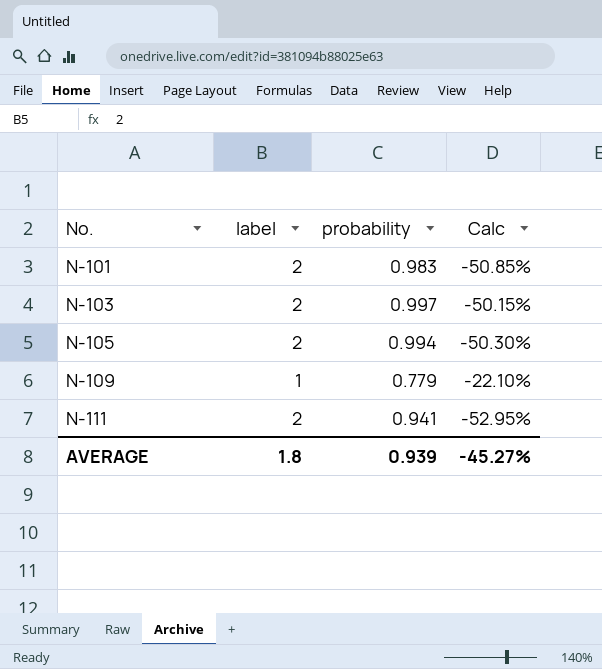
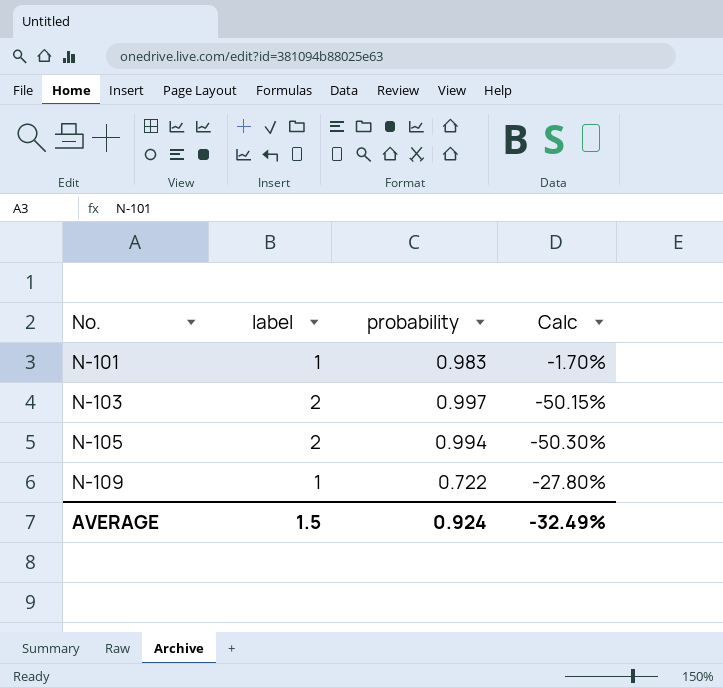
row N-111: 2 | 0.941 | -52.95% -> none
N-101 | label: 2 -> 1
N-101 | Calc: -50.85% -> -1.70%
N-109 | probability: 0.779 -> 0.722
N-109 | Calc: -22.10% -> -27.80%
AVERAGE | label: 1.8 -> 1.5
AVERAGE | probability: 0.939 -> 0.924
AVERAGE | Calc: -45.27% -> -32.49%

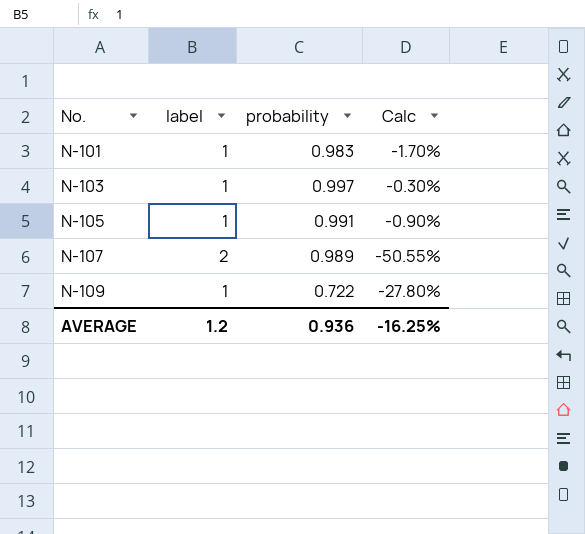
N-103 | label: 2 -> 1
N-103 | Calc: -50.15% -> -0.30%
N-105 | label: 2 -> 1
N-105 | probability: 0.994 -> 0.991
N-105 | Calc: -50.30% -> -0.90%
row N-107: none -> 2 | 0.989 | -50.55%
AVERAGE | label: 1.5 -> 1.2
AVERAGE | probability: 0.924 -> 0.936
AVERAGE | Calc: -32.49% -> -16.25%

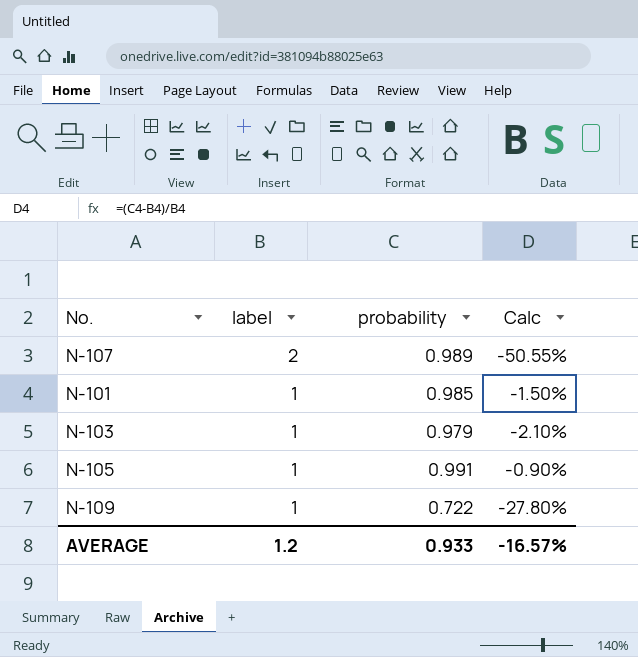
row order: No. ascending -> label descending
N-101 | probability: 0.983 -> 0.985
N-101 | Calc: -1.70% -> -1.50%
N-103 | probability: 0.997 -> 0.979
N-103 | Calc: -0.30% -> -2.10%
AVERAGE | probability: 0.936 -> 0.933
AVERAGE | Calc: -16.25% -> -16.57%

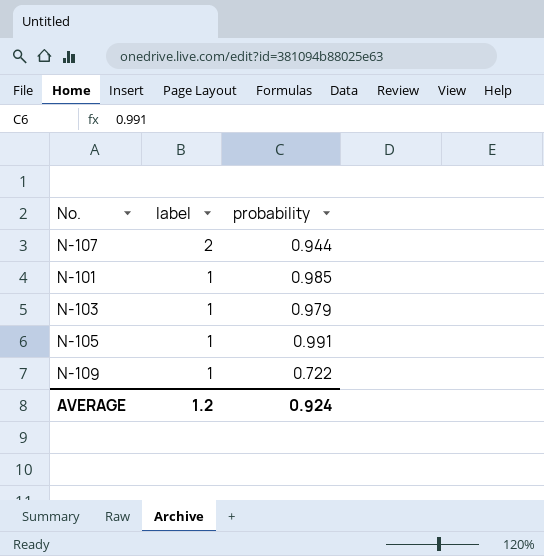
column Calc | formula: ([probability] - [label]) / [label] -> none
N-107 | probability: 0.989 -> 0.944
AVERAGE | probability: 0.933 -> 0.924

